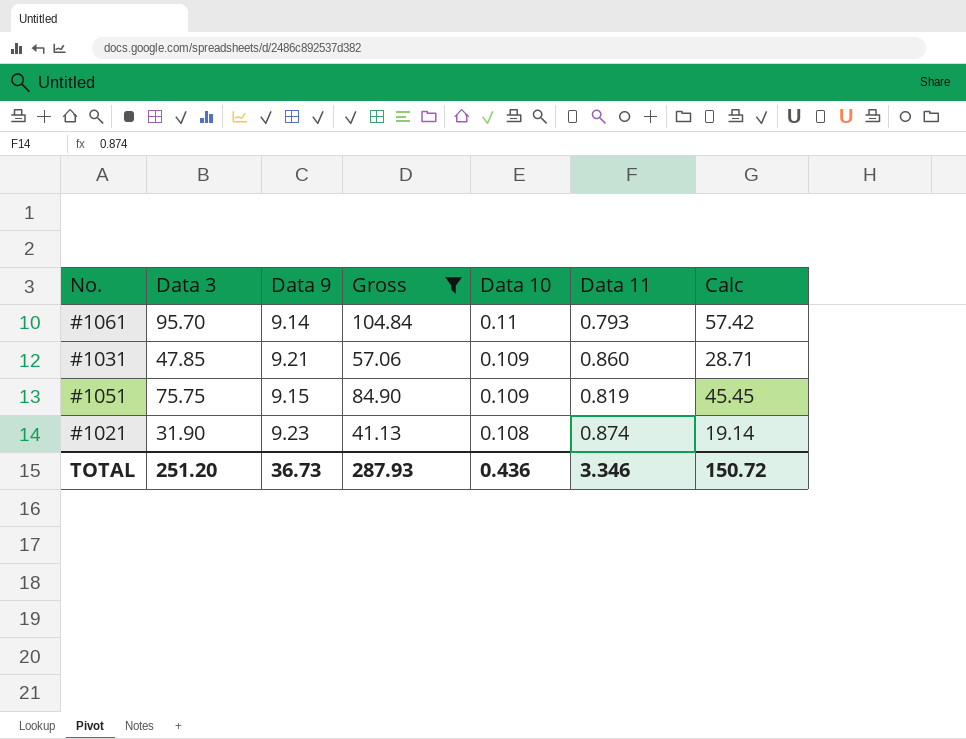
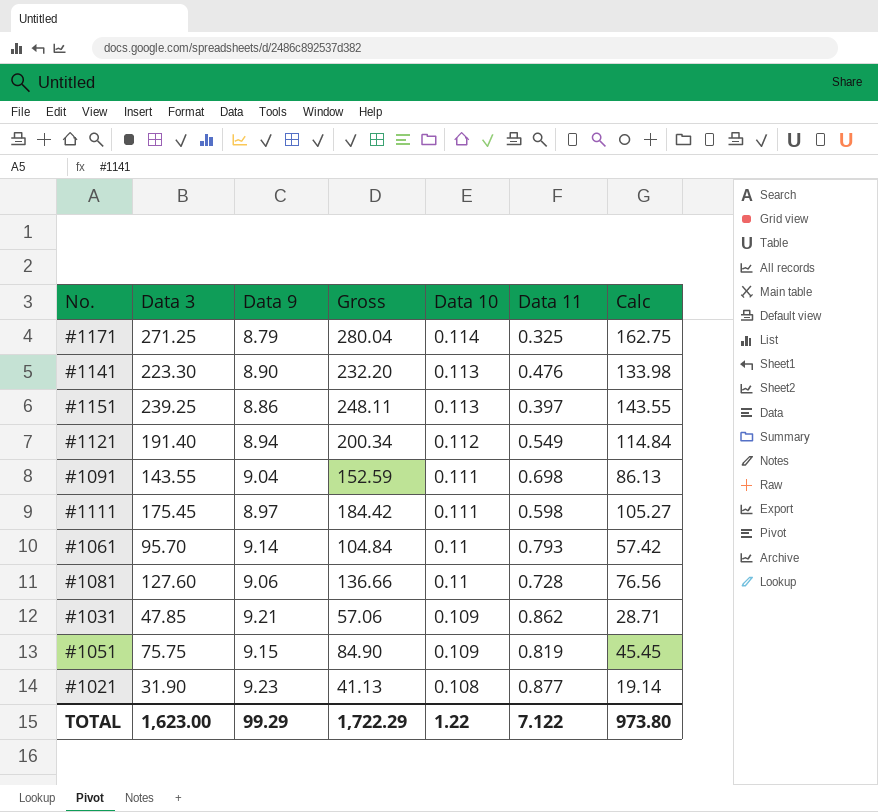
filter: Gross <= 104.84 -> none
#1031 | Data 11: 0.860 -> 0.862
#1021 | Data 11: 0.874 -> 0.877
TOTAL | Data 3: 251.20 -> 1,623.00
TOTAL | Data 9: 36.73 -> 99.29
TOTAL | Gross: 287.93 -> 1,722.29
TOTAL | Data 10: 0.436 -> 1.22
TOTAL | Data 11: 3.346 -> 7.122
TOTAL | Calc: 150.72 -> 973.80

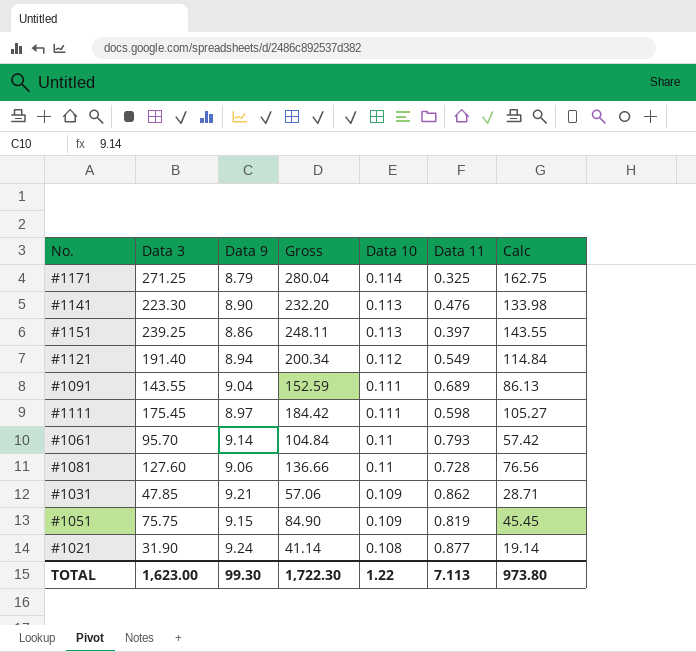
#1091 | Data 11: 0.698 -> 0.689
#1021 | Data 9: 9.23 -> 9.24
#1021 | Gross: 41.13 -> 41.14
TOTAL | Data 9: 99.29 -> 99.30
TOTAL | Gross: 1,722.29 -> 1,722.30
TOTAL | Data 11: 7.122 -> 7.113

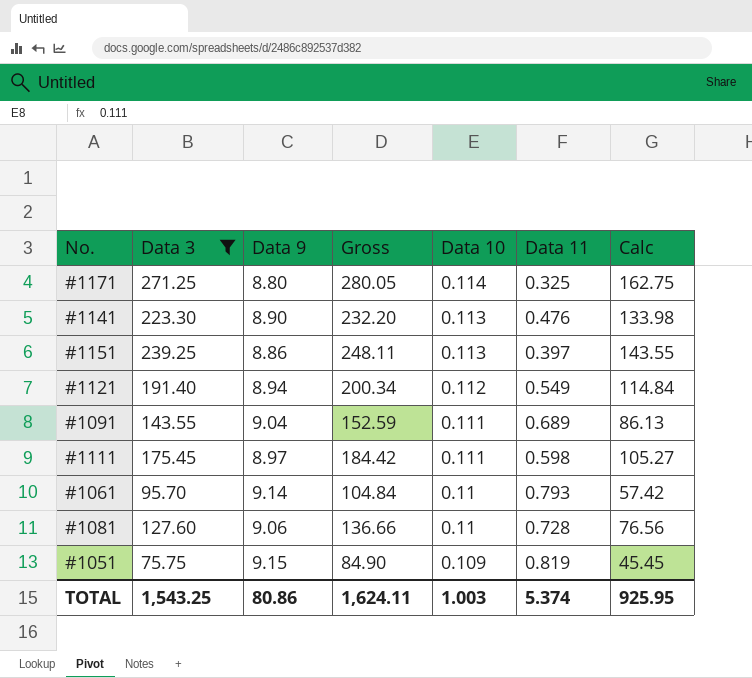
filter: none -> Data 3 >= 75.75
#1171 | Data 9: 8.79 -> 8.80
#1171 | Gross: 280.04 -> 280.05
TOTAL | Data 3: 1,623.00 -> 1,543.25
TOTAL | Data 9: 99.30 -> 80.86
TOTAL | Gross: 1,722.30 -> 1,624.11
TOTAL | Data 10: 1.22 -> 1.003
TOTAL | Data 11: 7.113 -> 5.374
TOTAL | Calc: 973.80 -> 925.95

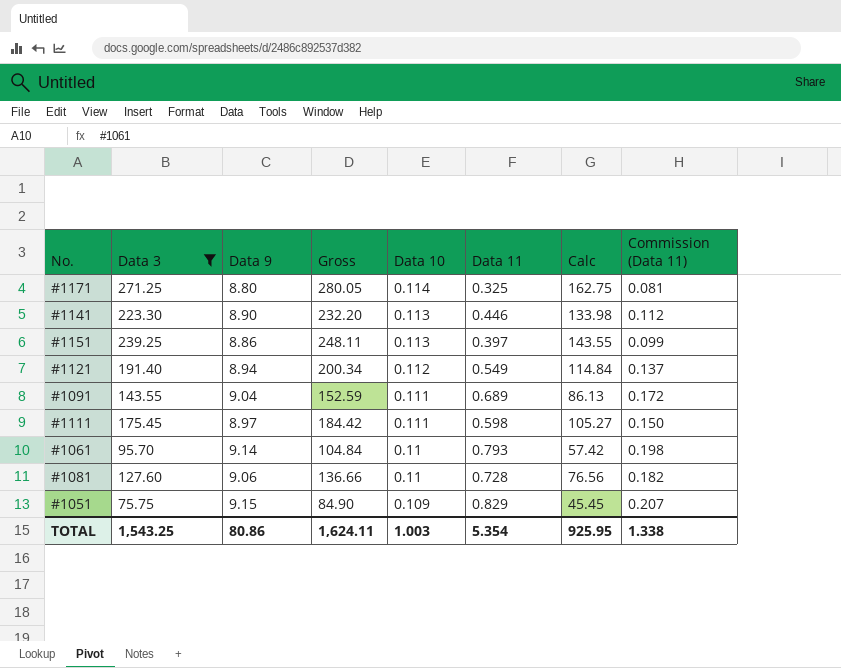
column Commission (Data 11) | formula: none -> [Data 11] * 0.25
#1141 | Data 11: 0.476 -> 0.446
#1051 | Data 11: 0.819 -> 0.829
TOTAL | Data 11: 5.374 -> 5.354

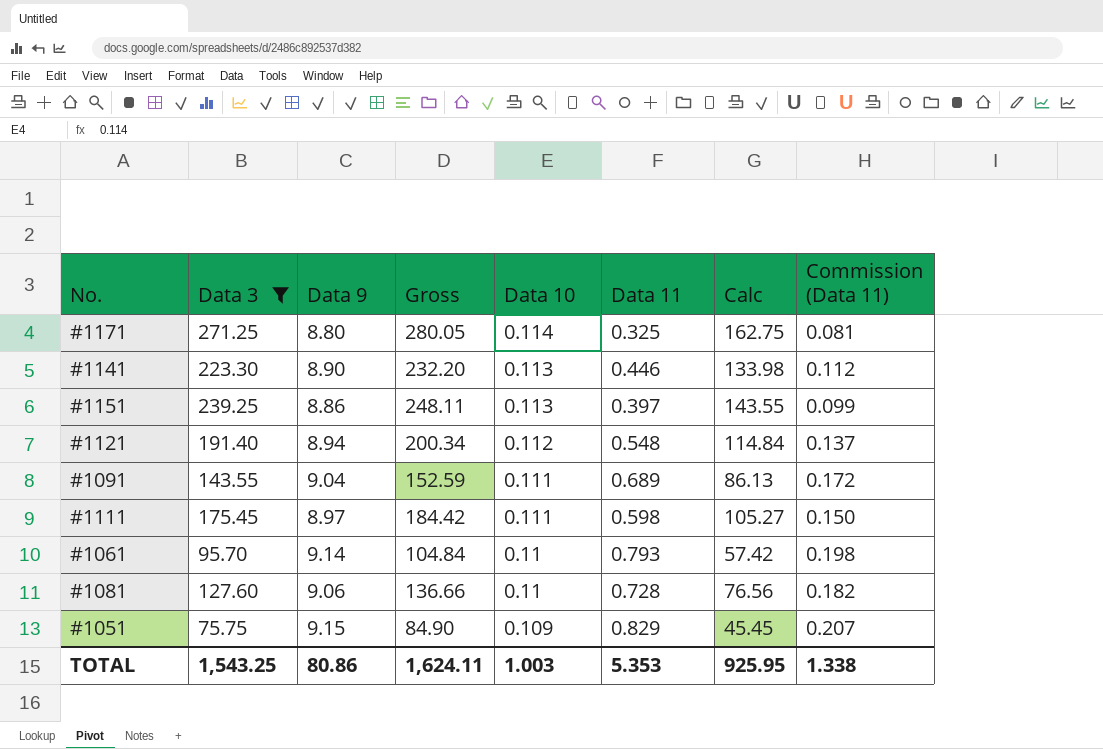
#1121 | Data 11: 0.549 -> 0.548
TOTAL | Data 11: 5.354 -> 5.353

